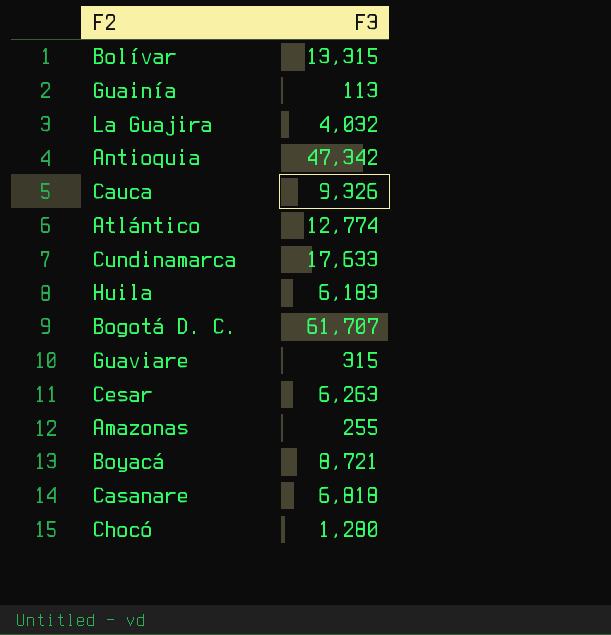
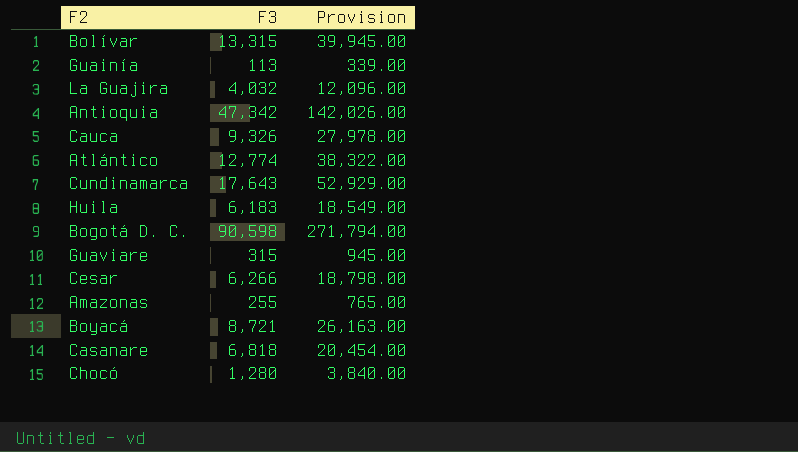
column Provision | formula: none -> [F3] * 3
Cundinamarca | F3: 17,633 -> 17,643
Bogotá D. C. | F3: 61,707 -> 90,598
Cesar | F3: 6,263 -> 6,266

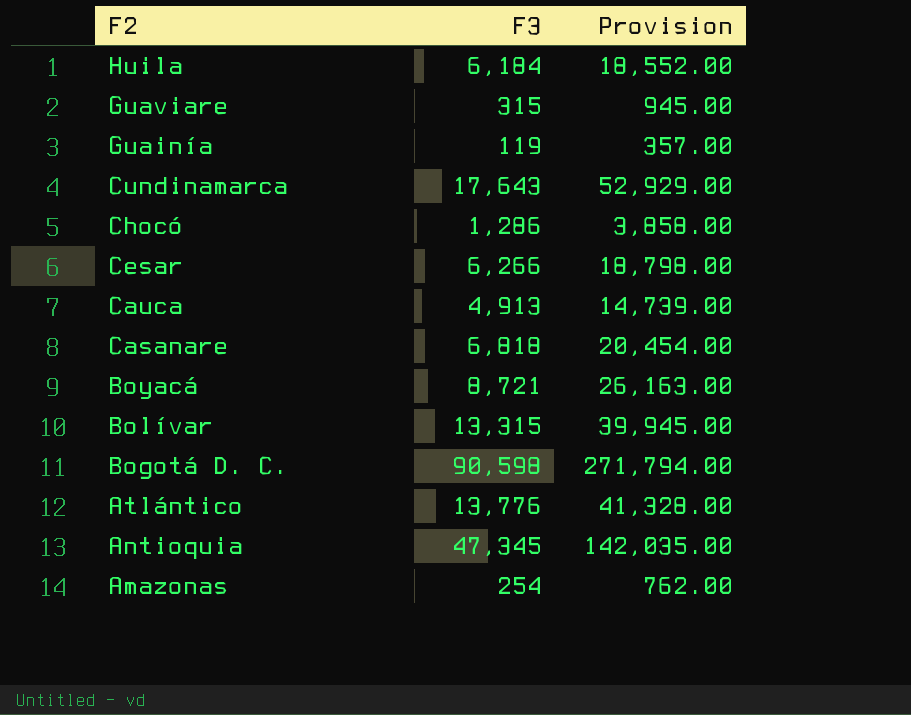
row order: none -> F2 descending
row La Guajira: 4,032 | 12,096.00 -> none
Huila | F3: 6,183 -> 6,184
Huila | Provision: 18,549.00 -> 18,552.00
Guainía | F3: 113 -> 119
Guainía | Provision: 339.00 -> 357.00
Chocó | F3: 1,280 -> 1,286
Chocó | Provision: 3,840.00 -> 3,858.00
Cauca | F3: 9,326 -> 4,913
Cauca | Provision: 27,978.00 -> 14,739.00
Atlántico | F3: 12,774 -> 13,776
Atlántico | Provision: 38,322.00 -> 41,328.00
Antioquia | F3: 47,342 -> 47,345
Antioquia | Provision: 142,026.00 -> 142,035.00
Amazonas | F3: 255 -> 254
Amazonas | Provision: 765.00 -> 762.00

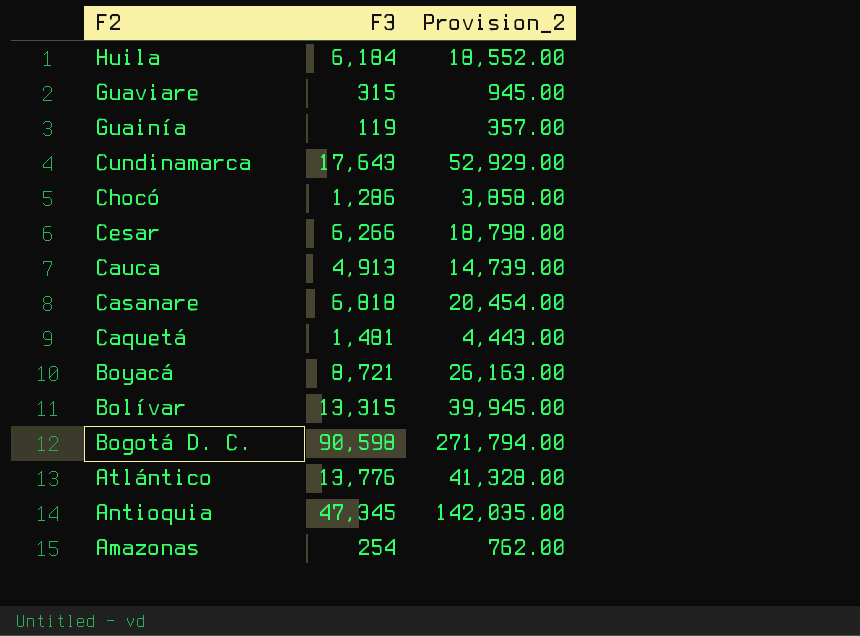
column name: Provision -> Provision_2
row Caquetá: none -> 1,481 | 4,443.00

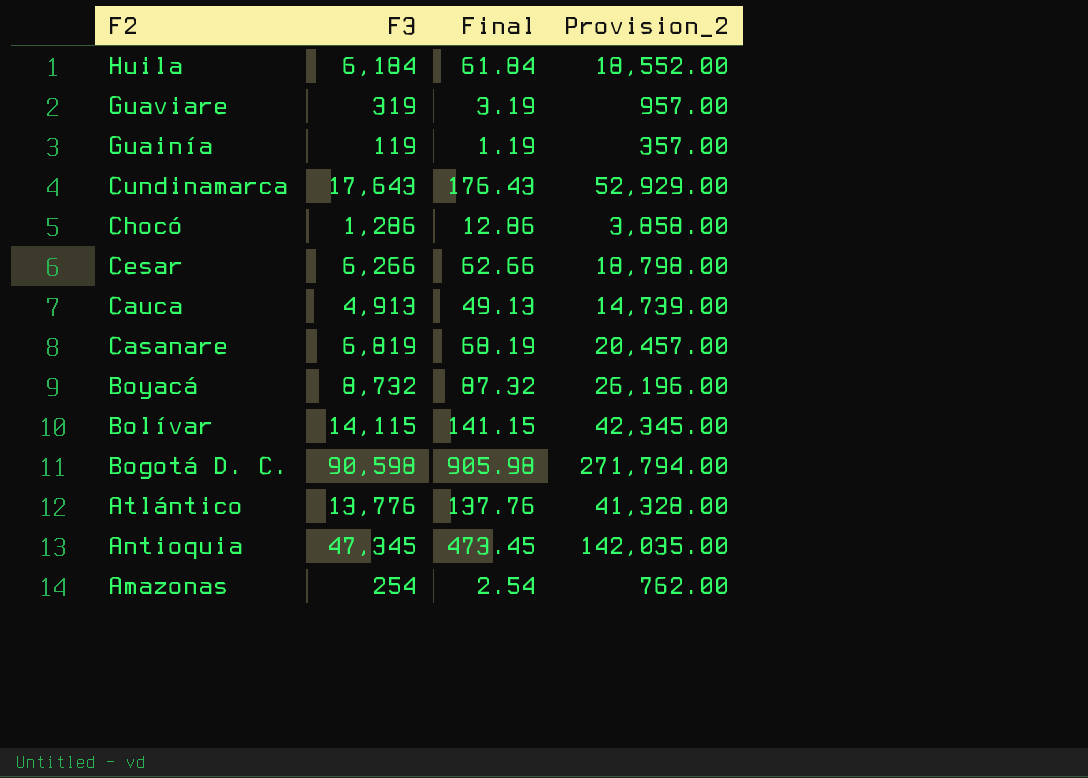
column Final | formula: none -> [F3] * 0.01
row Caquetá: 1,481 | 4,443.00 -> none
Guaviare | F3: 315 -> 319
Guaviare | Provision_2: 945.00 -> 957.00
Casanare | F3: 6,818 -> 6,819
Casanare | Provision_2: 20,454.00 -> 20,457.00
Boyacá | F3: 8,721 -> 8,732
Boyacá | Provision_2: 26,163.00 -> 26,196.00
Bolívar | F3: 13,315 -> 14,115
Bolívar | Provision_2: 39,945.00 -> 42,345.00

